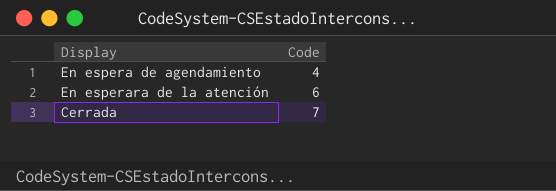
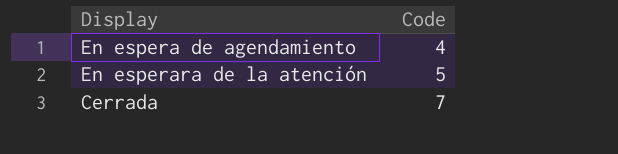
En esperara de la atención | Code: 6 -> 5

